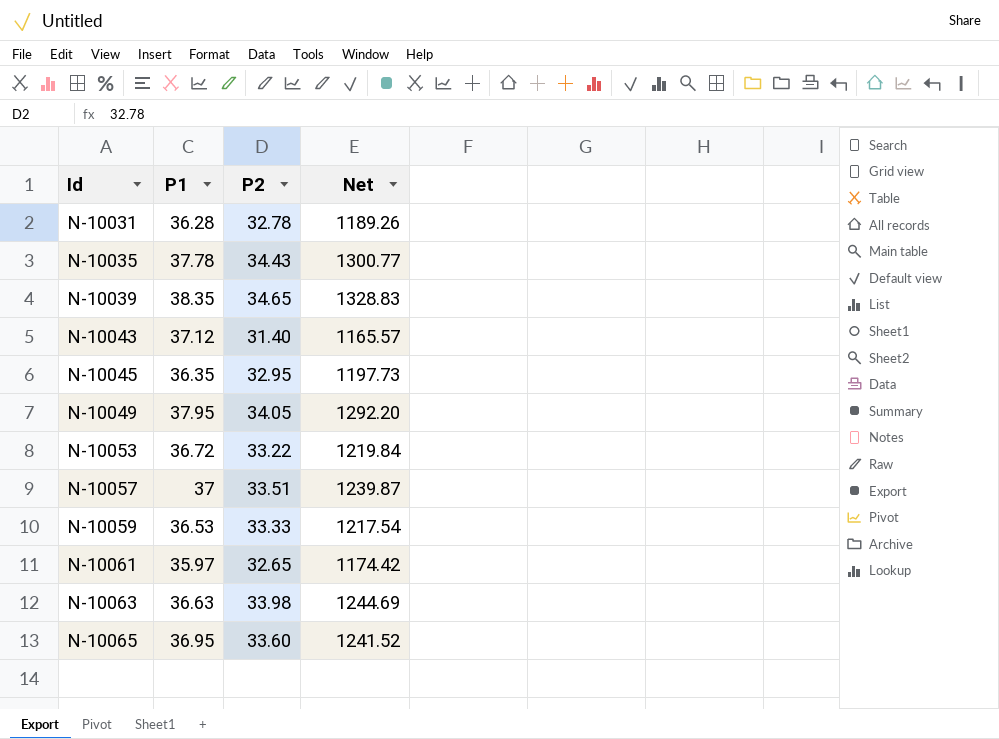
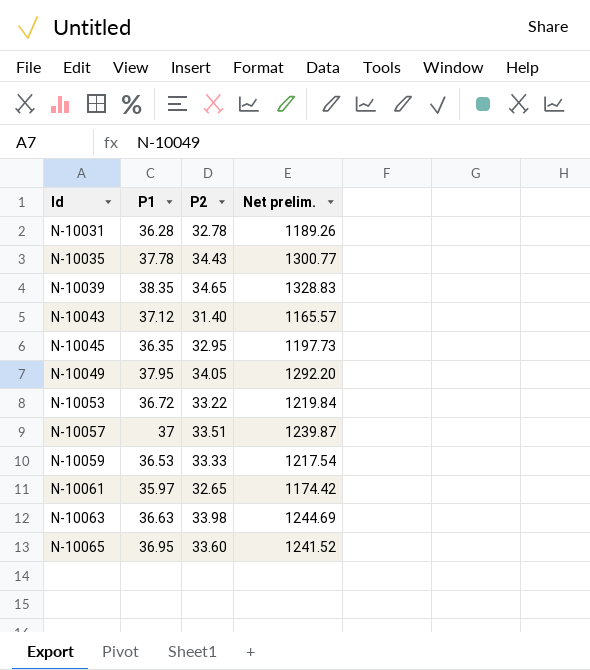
column name: Net -> Net prelim.

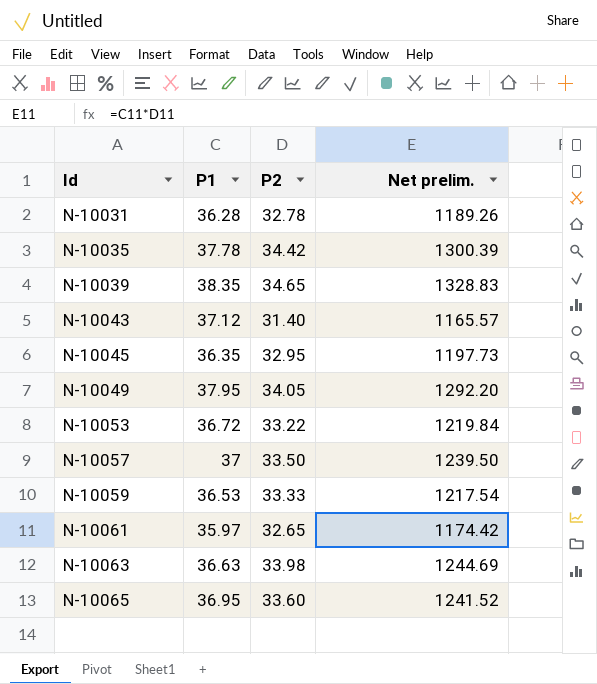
N-10035 | P2: 34.43 -> 34.42
N-10035 | Net prelim.: 1300.77 -> 1300.39
N-10057 | P2: 33.51 -> 33.50
N-10057 | Net prelim.: 1239.87 -> 1239.50

